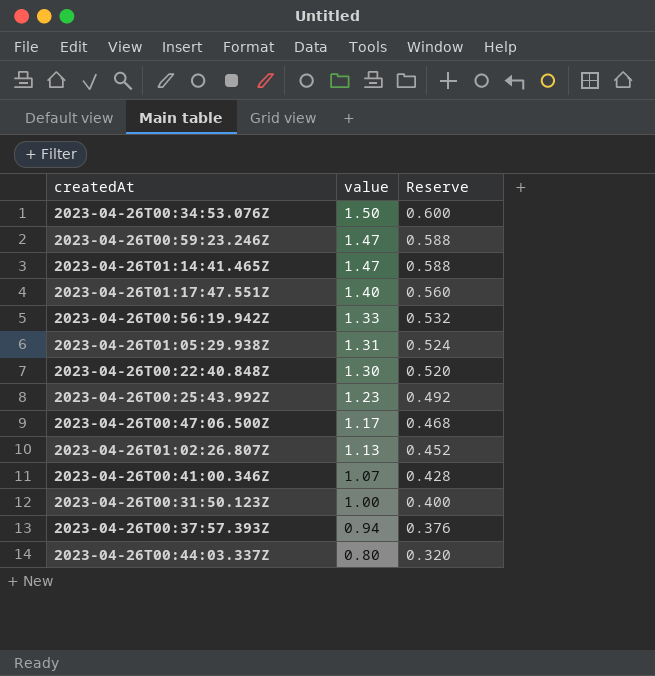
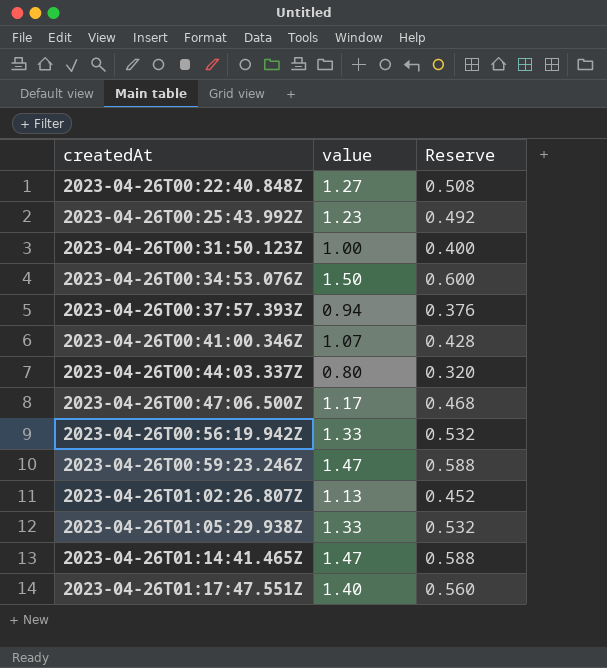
row order: value descending -> createdAt ascending
2023-04-26T00:22:40.848Z | value: 1.30 -> 1.27
2023-04-26T00:22:40.848Z | Reserve: 0.520 -> 0.508
2023-04-26T01:05:29.938Z | value: 1.31 -> 1.33
2023-04-26T01:05:29.938Z | Reserve: 0.524 -> 0.532

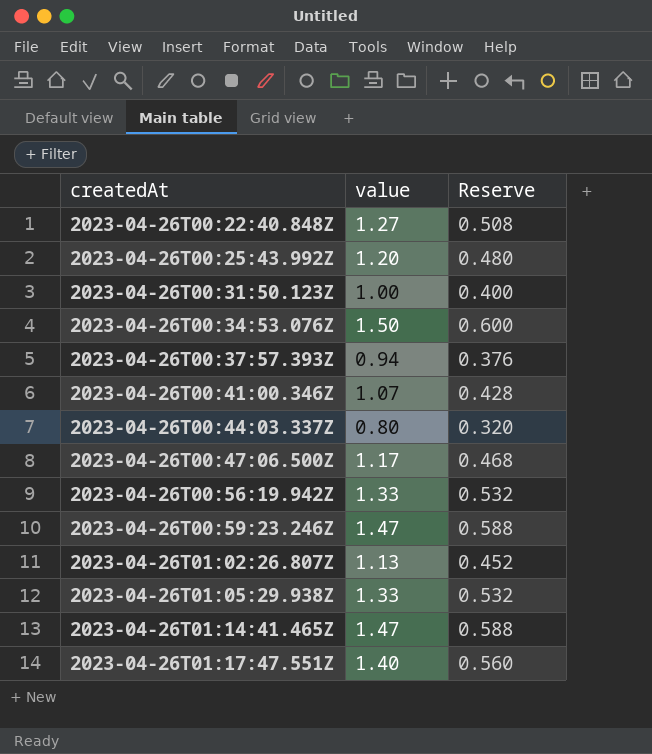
2023-04-26T00:25:43.992Z | value: 1.23 -> 1.20
2023-04-26T00:25:43.992Z | Reserve: 0.492 -> 0.480

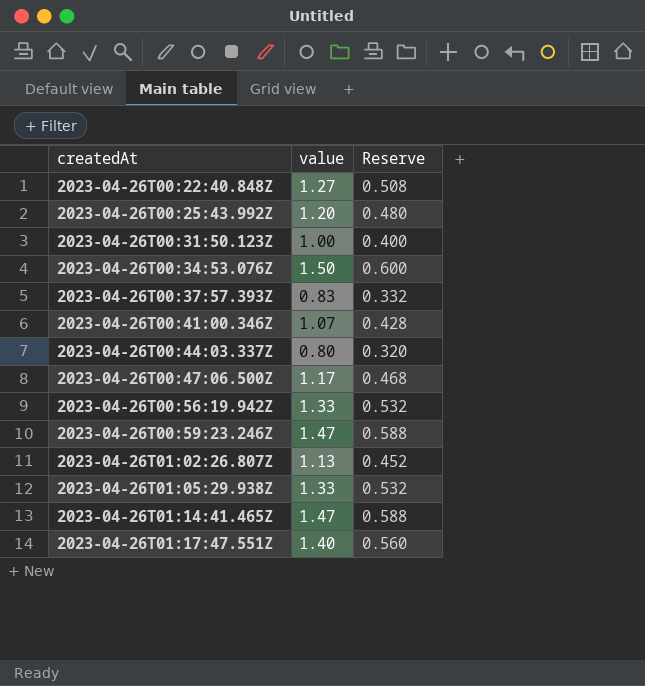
2023-04-26T00:37:57.393Z | value: 0.94 -> 0.83
2023-04-26T00:37:57.393Z | Reserve: 0.376 -> 0.332

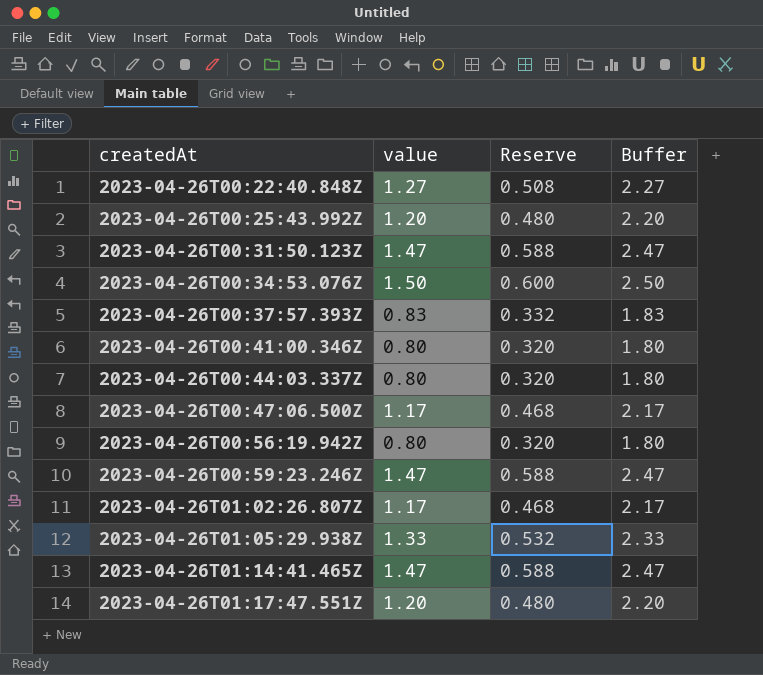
column Buffer | formula: none -> [value] + 1
2023-04-26T00:31:50.123Z | value: 1.00 -> 1.47
2023-04-26T00:31:50.123Z | Reserve: 0.400 -> 0.588
2023-04-26T00:41:00.346Z | value: 1.07 -> 0.80
2023-04-26T00:41:00.346Z | Reserve: 0.428 -> 0.320
2023-04-26T00:56:19.942Z | value: 1.33 -> 0.80
2023-04-26T00:56:19.942Z | Reserve: 0.532 -> 0.320
2023-04-26T01:02:26.807Z | value: 1.13 -> 1.17
2023-04-26T01:02:26.807Z | Reserve: 0.452 -> 0.468
2023-04-26T01:17:47.551Z | value: 1.40 -> 1.20
2023-04-26T01:17:47.551Z | Reserve: 0.560 -> 0.480

